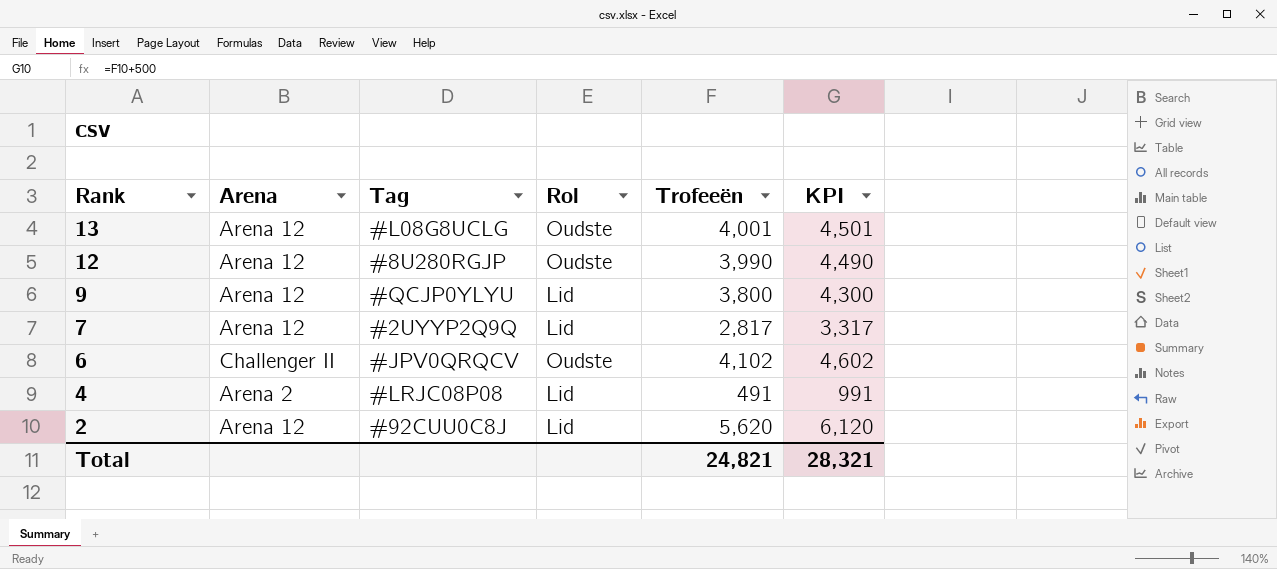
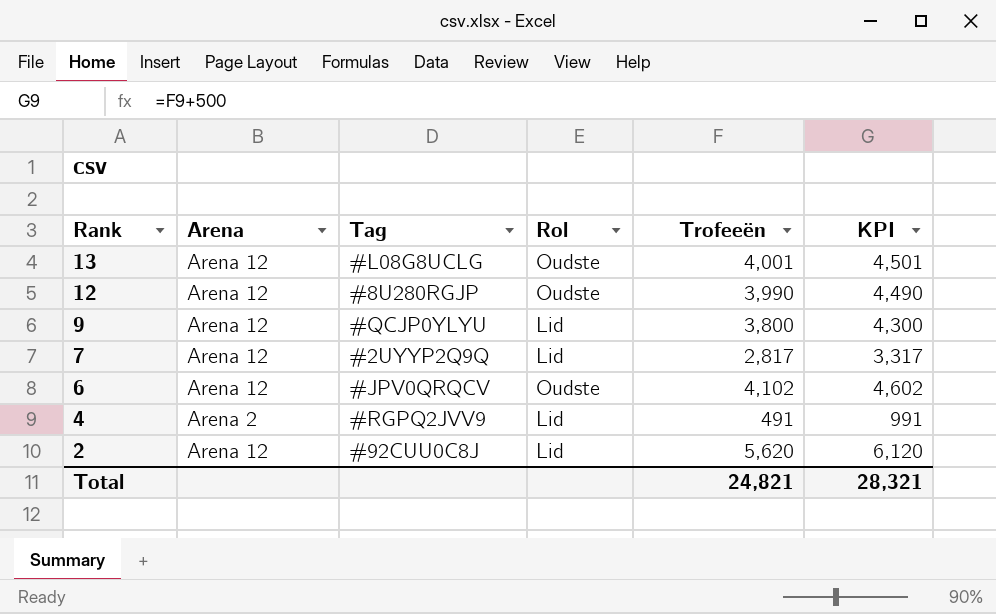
6 | Arena: Challenger II -> Arena 12
4 | Tag: #LRJC08P08 -> #RGPQ2JVV9

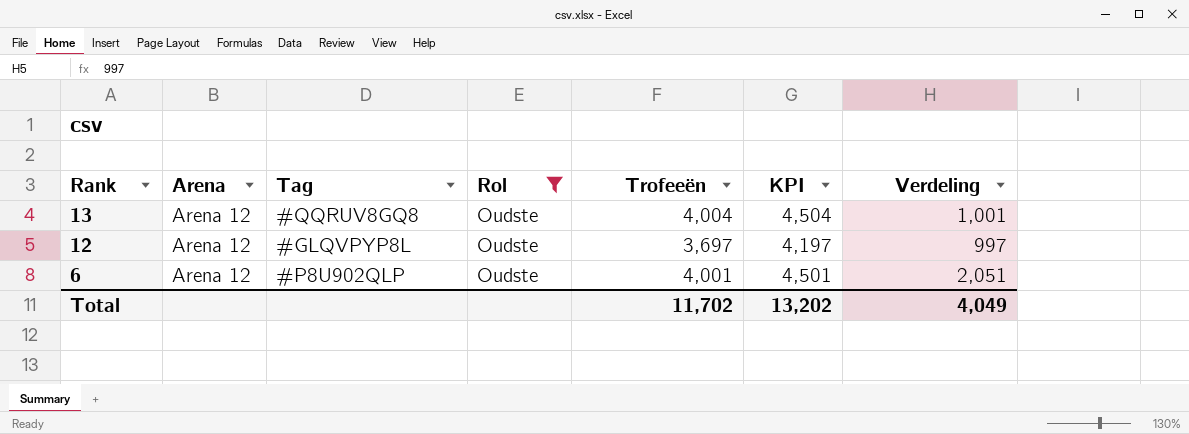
filter: none -> Rol = Oudste
column Verdeling | position: none -> 7
13 | Tag: #L08G8UCLG -> #QQRUV8GQ8
13 | Trofeeën: 4,001 -> 4,004
13 | KPI: 4,501 -> 4,504
12 | Tag: #8U280RGJP -> #GLQVPYP8L
12 | Trofeeën: 3,990 -> 3,697
12 | KPI: 4,490 -> 4,197
6 | Tag: #JPV0QRQCV -> #P8U902QLP
6 | Trofeeën: 4,102 -> 4,001
6 | KPI: 4,602 -> 4,501
Total | Trofeeën: 24,821 -> 11,702
Total | KPI: 28,321 -> 13,202

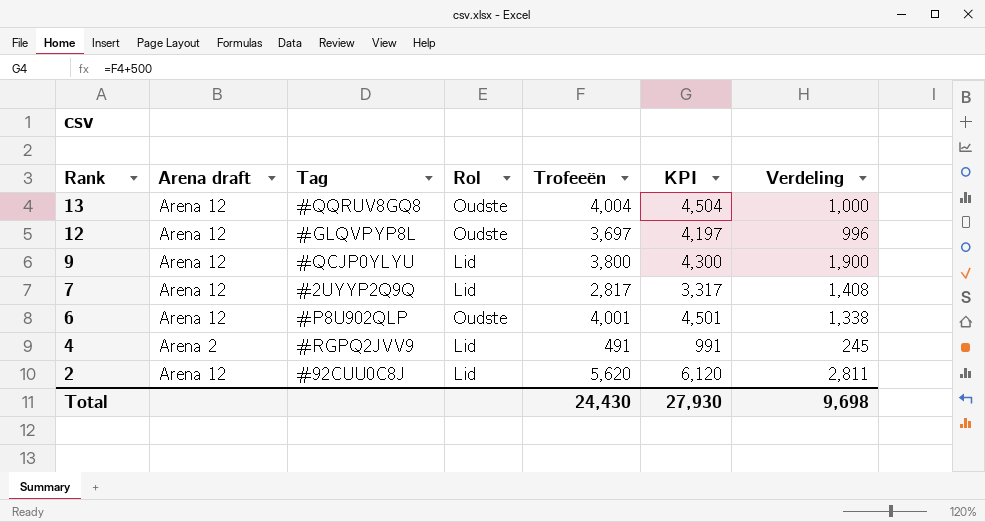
filter: Rol = Oudste -> none
column name: Arena -> Arena draft
13 | Verdeling: 1,001 -> 1,000
12 | Verdeling: 997 -> 996
6 | Verdeling: 2,051 -> 1,338
Total | Trofeeën: 11,702 -> 24,430
Total | KPI: 13,202 -> 27,930
Total | Verdeling: 4,049 -> 9,698

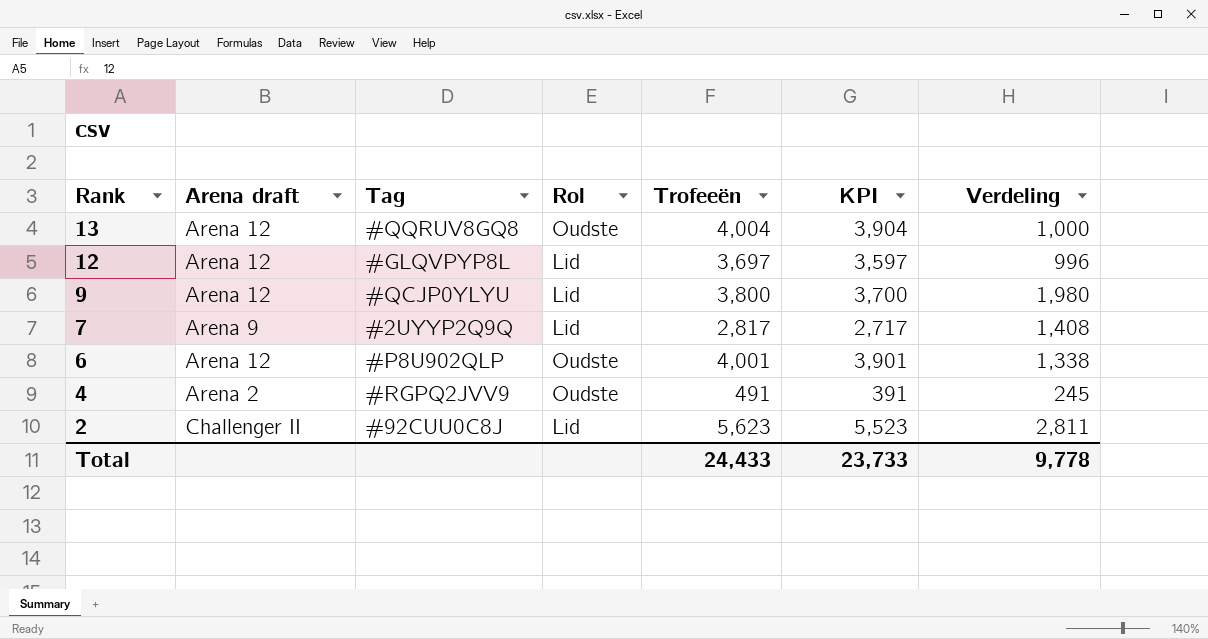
column KPI | formula: [Trofeeën] + 500 -> [Trofeeën] - 100
12 | Rol: Oudste -> Lid
9 | Verdeling: 1,900 -> 1,980
7 | Arena draft: Arena 12 -> Arena 9
4 | Rol: Lid -> Oudste
2 | Arena draft: Arena 12 -> Challenger II
2 | Trofeeën: 5,620 -> 5,623
Total | Trofeeën: 24,430 -> 24,433
Total | KPI: 27,930 -> 23,733
Total | Verdeling: 9,698 -> 9,778

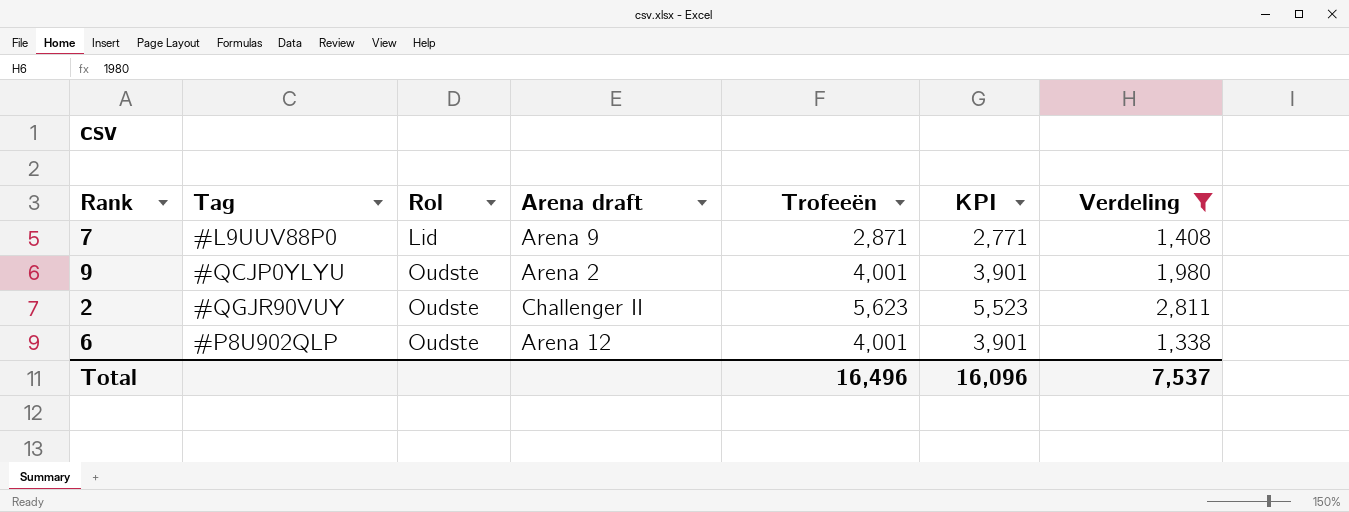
filter: none -> Verdeling >= 1,338
row order: Rank descending -> Rol ascending
column Arena draft | position: 2 -> 4
7 | Tag: #2UYYP2Q9Q -> #L9UUV88P0
7 | Trofeeën: 2,817 -> 2,871
7 | KPI: 2,717 -> 2,771
9 | Rol: Lid -> Oudste
9 | Arena draft: Arena 12 -> Arena 2
9 | Trofeeën: 3,800 -> 4,001
9 | KPI: 3,700 -> 3,901
2 | Tag: #92CUU0C8J -> #QGJR90VUY
2 | Rol: Lid -> Oudste
Total | Trofeeën: 24,433 -> 16,496
Total | KPI: 23,733 -> 16,096
Total | Verdeling: 9,778 -> 7,537

